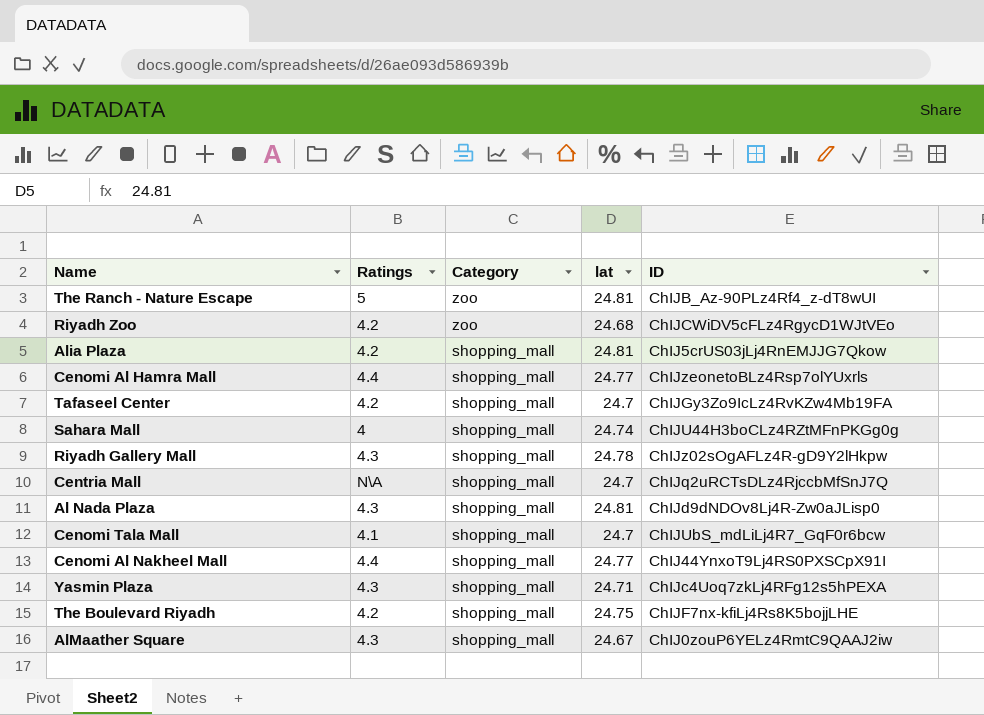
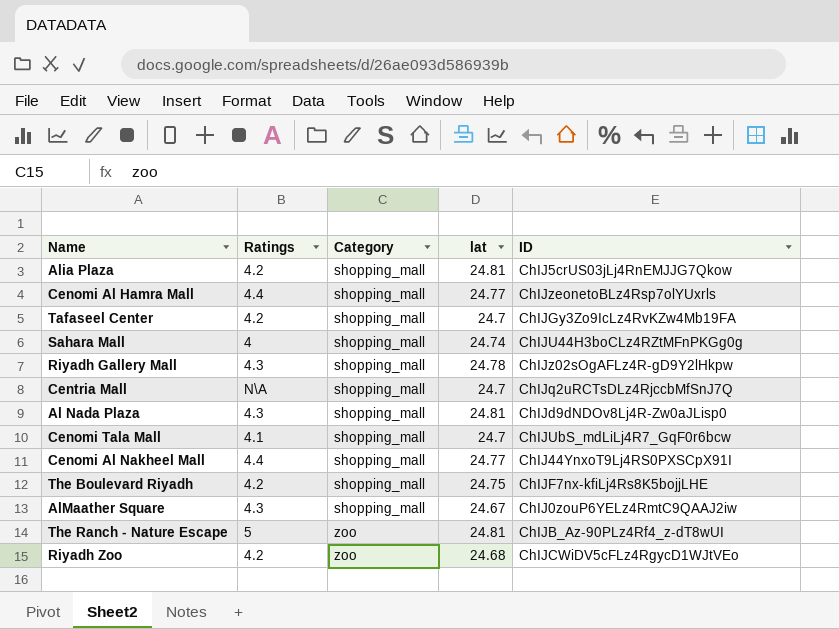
row order: Category descending -> Category ascending
row Yasmin Plaza: 4.3 | shopping_mall | 24.71 | ChIJc4Uoq7zkLj4RFg12s5hPEXA -> none

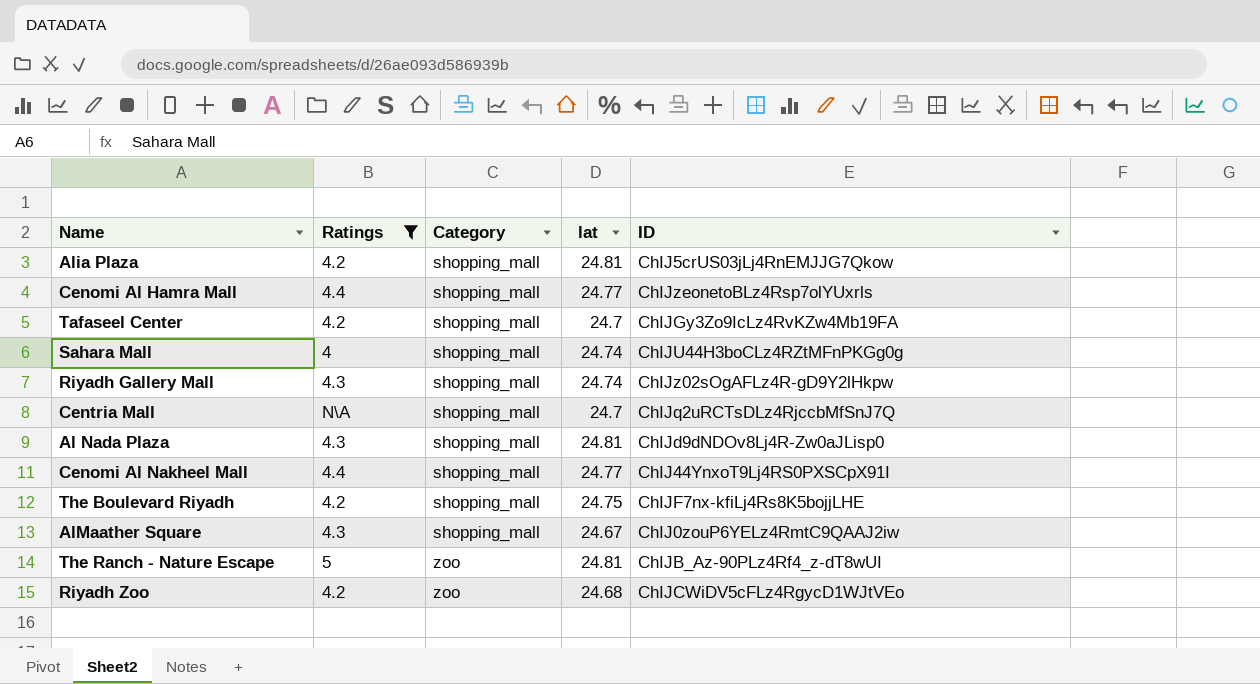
filter: none -> Ratings != 4.1
Riyadh Gallery Mall | lat: 24.78 -> 24.74

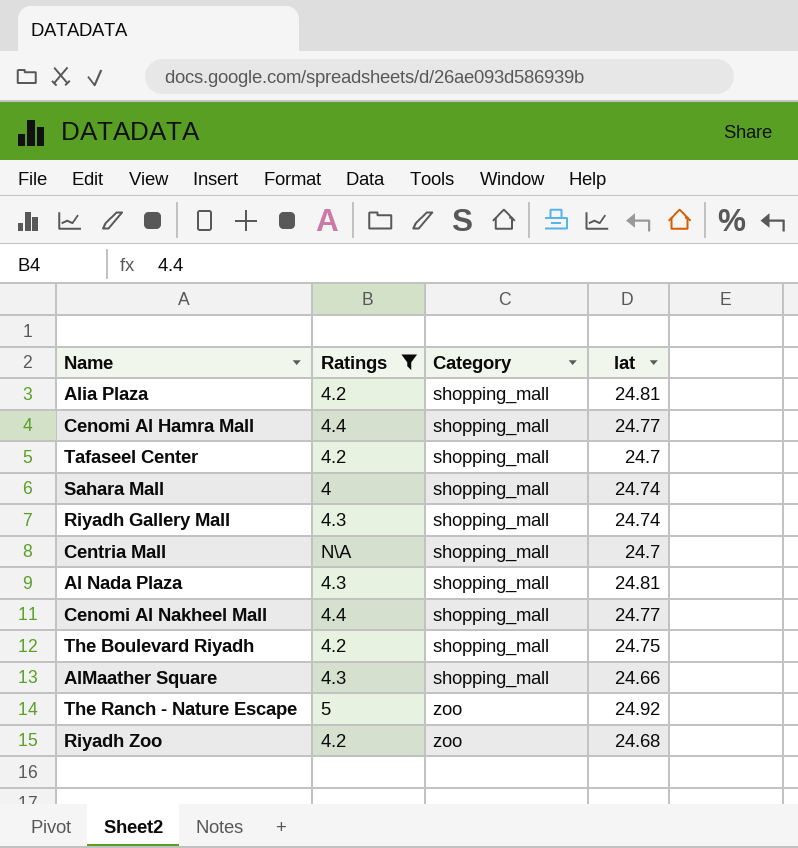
column ID | position: 5 -> none
AlMaather Square | lat: 24.67 -> 24.66
The Ranch - Nature Escape | lat: 24.81 -> 24.92

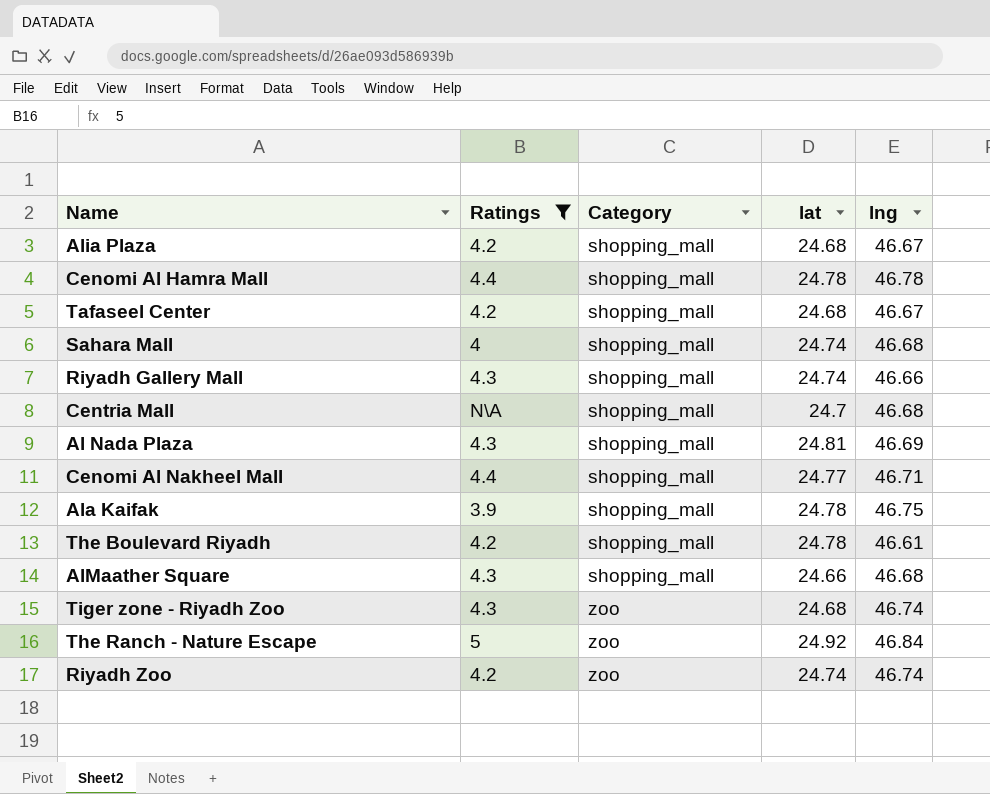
column lng | position: none -> 5
Alia Plaza | lat: 24.81 -> 24.68
Cenomi Al Hamra Mall | lat: 24.77 -> 24.78
Tafaseel Center | lat: 24.7 -> 24.68
row Ala Kaifak: none -> 3.9 | shopping_mall | 24.78 | 46.75
The Boulevard Riyadh | lat: 24.75 -> 24.78
row Tiger zone - Riyadh Zoo: none -> 4.3 | zoo | 24.68 | 46.74
Riyadh Zoo | lat: 24.68 -> 24.74

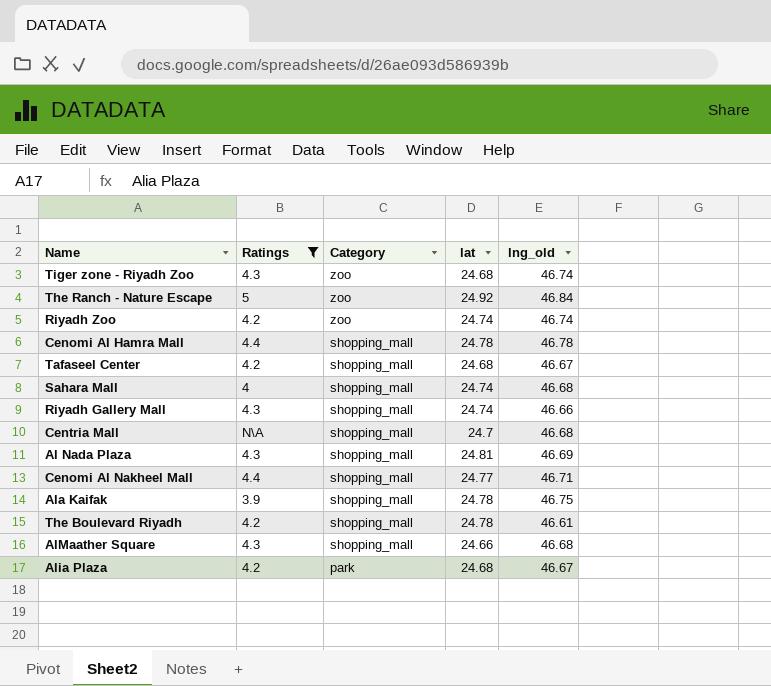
row order: Category ascending -> Category descending
column name: lng -> lng_old
Alia Plaza | Category: shopping_mall -> park

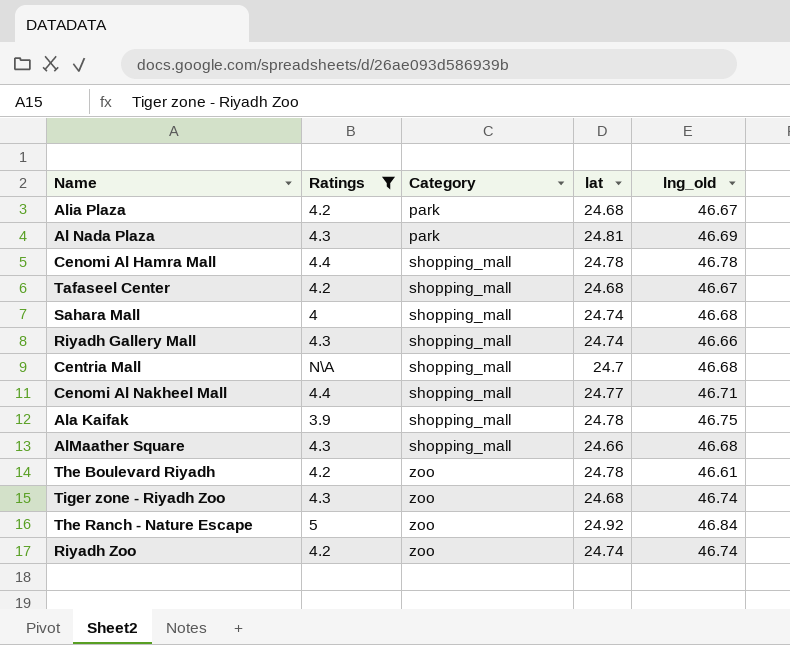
row order: Category descending -> Category ascending
Al Nada Plaza | Category: shopping_mall -> park
The Boulevard Riyadh | Category: shopping_mall -> zoo

